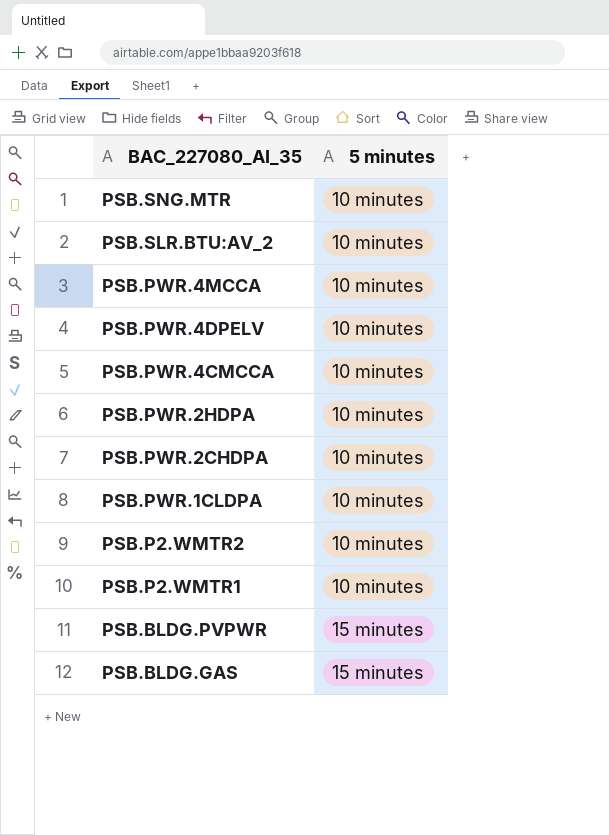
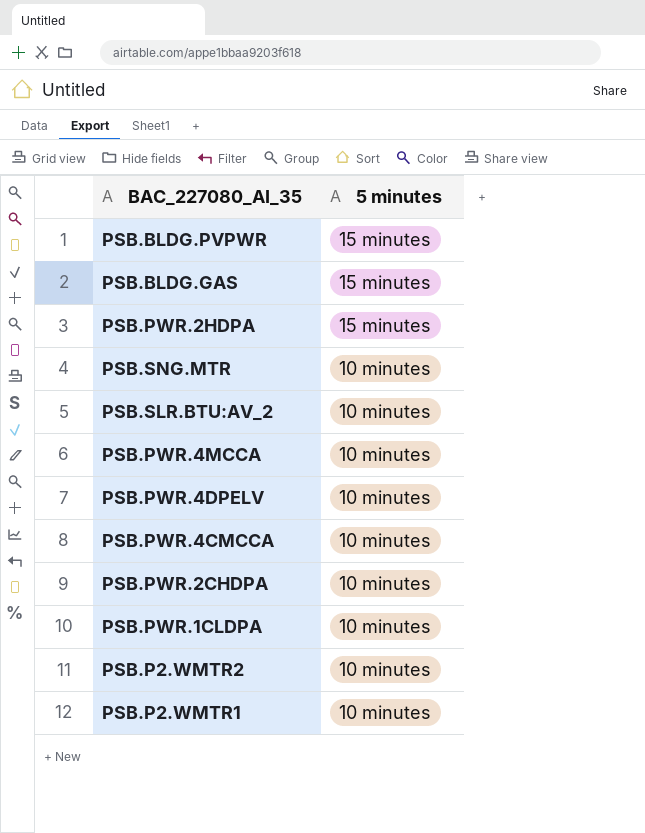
row order: BAC_227080_AI_35 descending -> 5 minutes descending
PSB.PWR.2HDPA | 5 minutes: 10 minutes -> 15 minutes

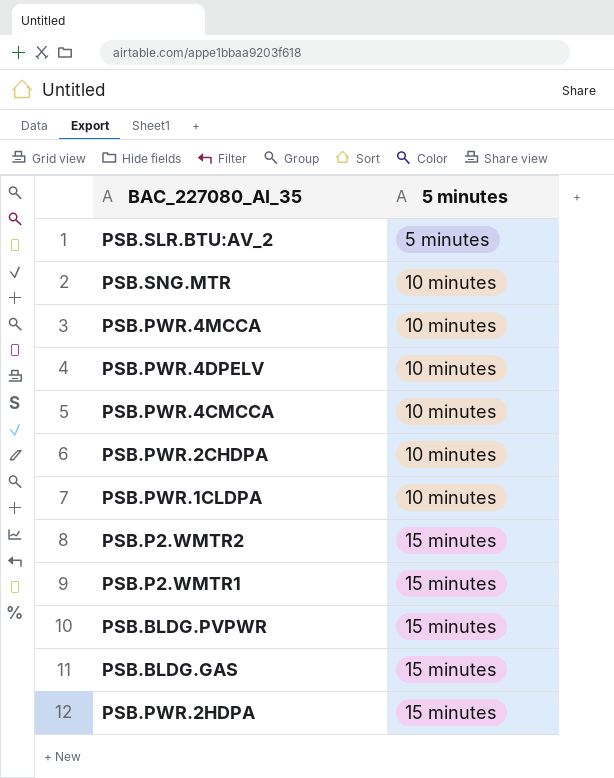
row order: 5 minutes descending -> 5 minutes ascending
PSB.SLR.BTU:AV_2 | 5 minutes: 10 minutes -> 5 minutes
PSB.P2.WMTR2 | 5 minutes: 10 minutes -> 15 minutes
PSB.P2.WMTR1 | 5 minutes: 10 minutes -> 15 minutes

